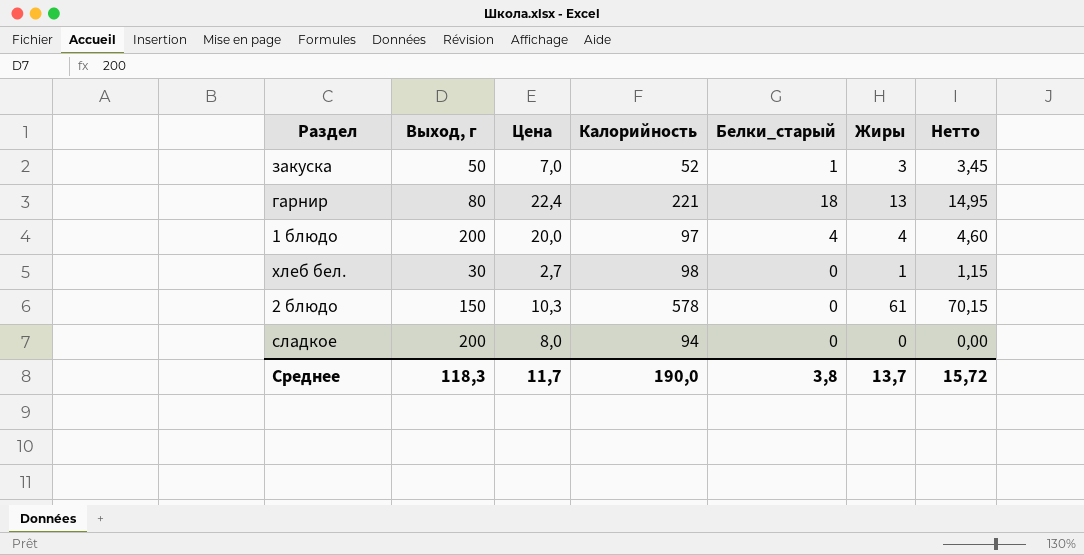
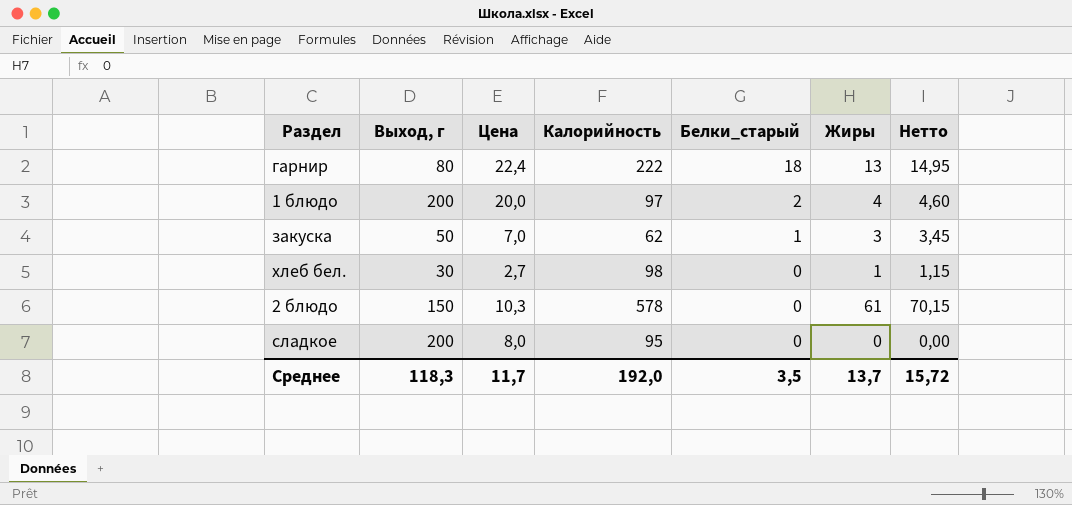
row order: none -> Белки_старый descending
гарнир | Калорийность: 221 -> 222
1 блюдо | Белки_старый: 4 -> 2
закуска | Калорийность: 52 -> 62
сладкое | Калорийность: 94 -> 95
Среднее | Калорийность: 190,0 -> 192,0
Среднее | Белки_старый: 3,8 -> 3,5

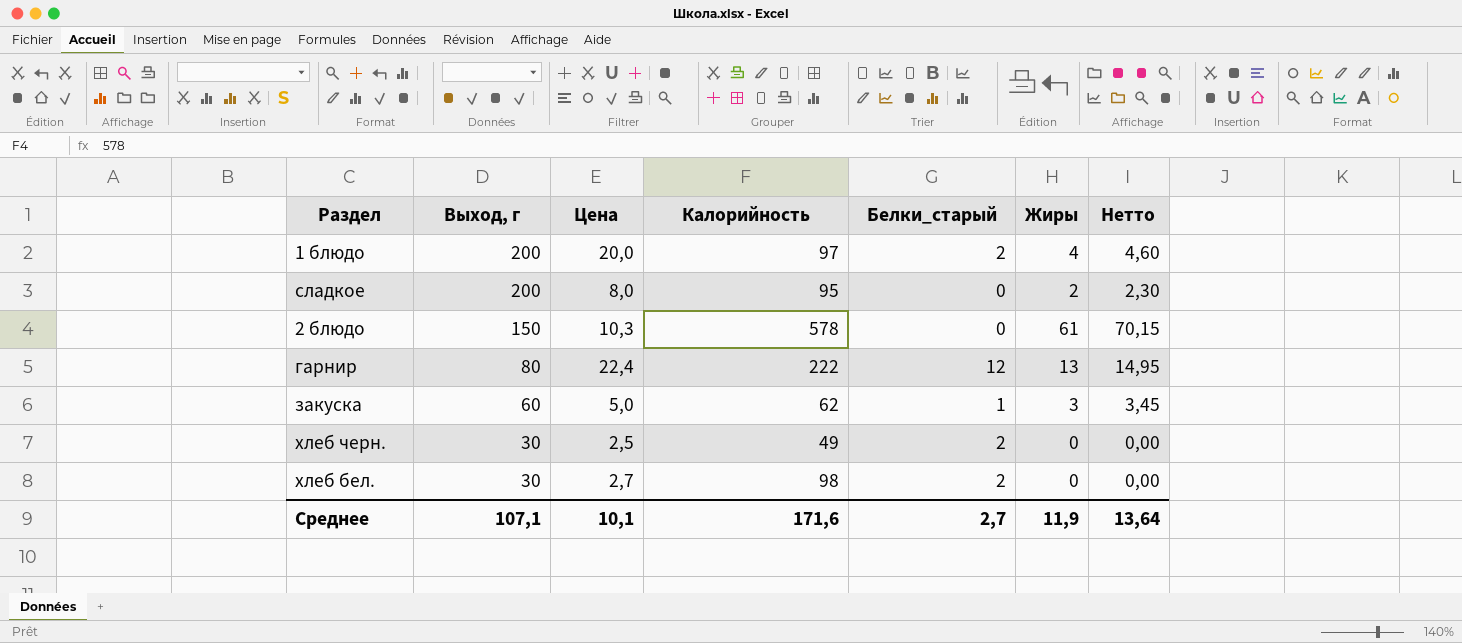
row order: Белки_старый descending -> Выход, г descending
сладкое | Жиры: 0 -> 2
сладкое | Нетто: 0,00 -> 2,30
гарнир | Белки_старый: 18 -> 12
закуска | Выход, г: 50 -> 60
закуска | Цена: 7,0 -> 5,0
row хлеб черн.: none -> 30 | 2,5 | 49 | 2 | 0 | 0,00
хлеб бел. | Белки_старый: 0 -> 2
хлеб бел. | Жиры: 1 -> 0
хлеб бел. | Нетто: 1,15 -> 0,00
Среднее | Выход, г: 118,3 -> 107,1
Среднее | Цена: 11,7 -> 10,1
Среднее | Калорийность: 192,0 -> 171,6
Среднее | Белки_старый: 3,5 -> 2,7
Среднее | Жиры: 13,7 -> 11,9
Среднее | Нетто: 15,72 -> 13,64

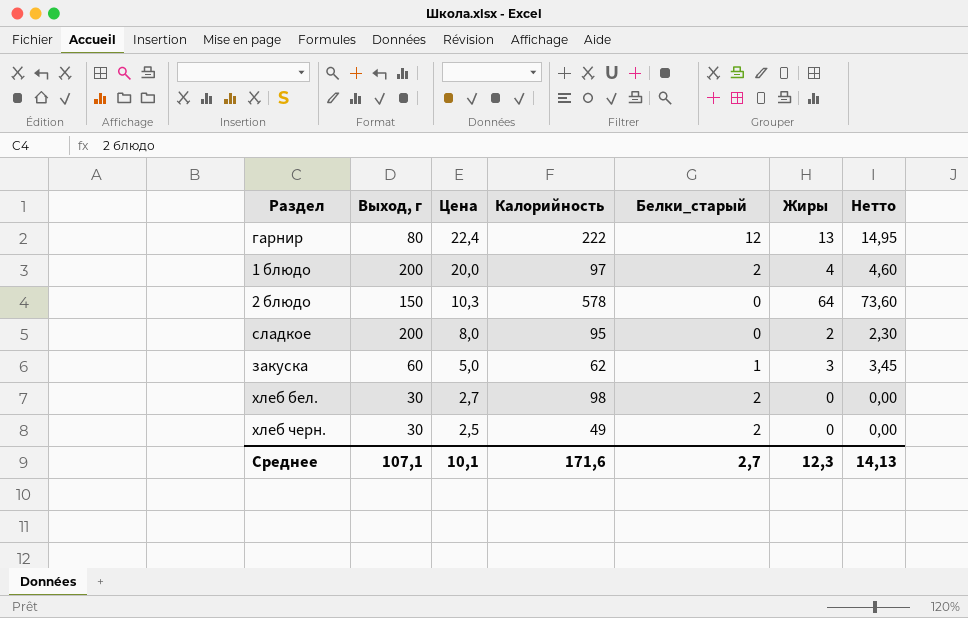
row order: Выход, г descending -> Цена descending
2 блюдо | Жиры: 61 -> 64
2 блюдо | Нетто: 70,15 -> 73,60
Среднее | Жиры: 11,9 -> 12,3
Среднее | Нетто: 13,64 -> 14,13

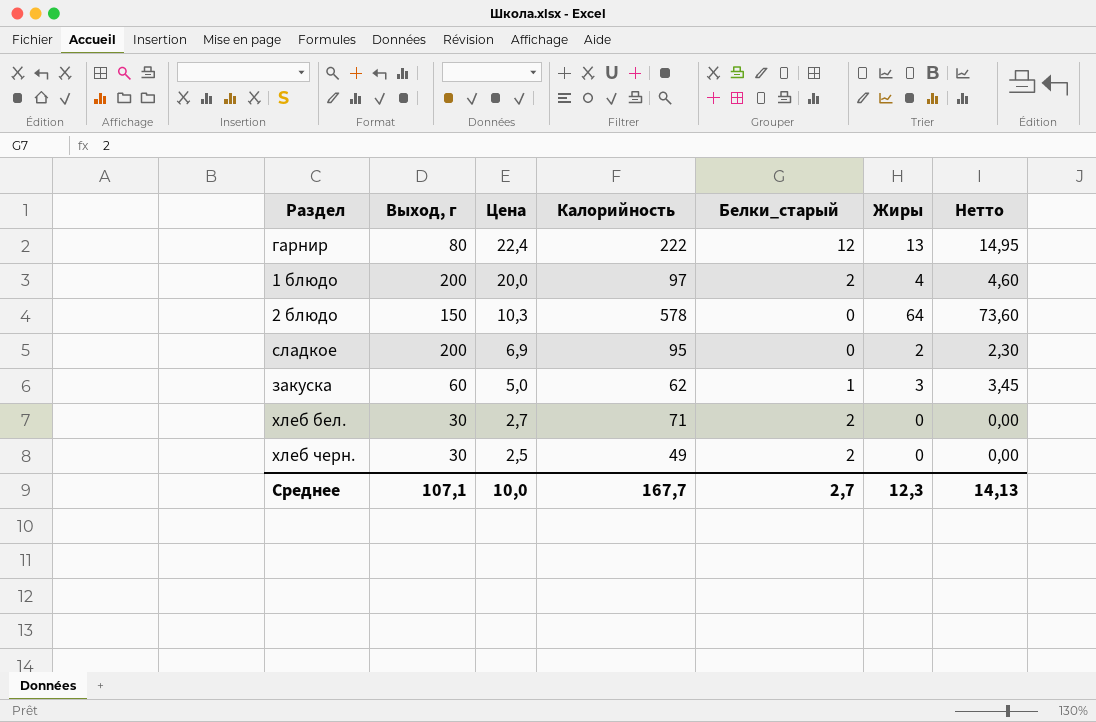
сладкое | Цена: 8,0 -> 6,9
хлеб бел. | Калорийность: 98 -> 71
Среднее | Цена: 10,1 -> 10,0
Среднее | Калорийность: 171,6 -> 167,7

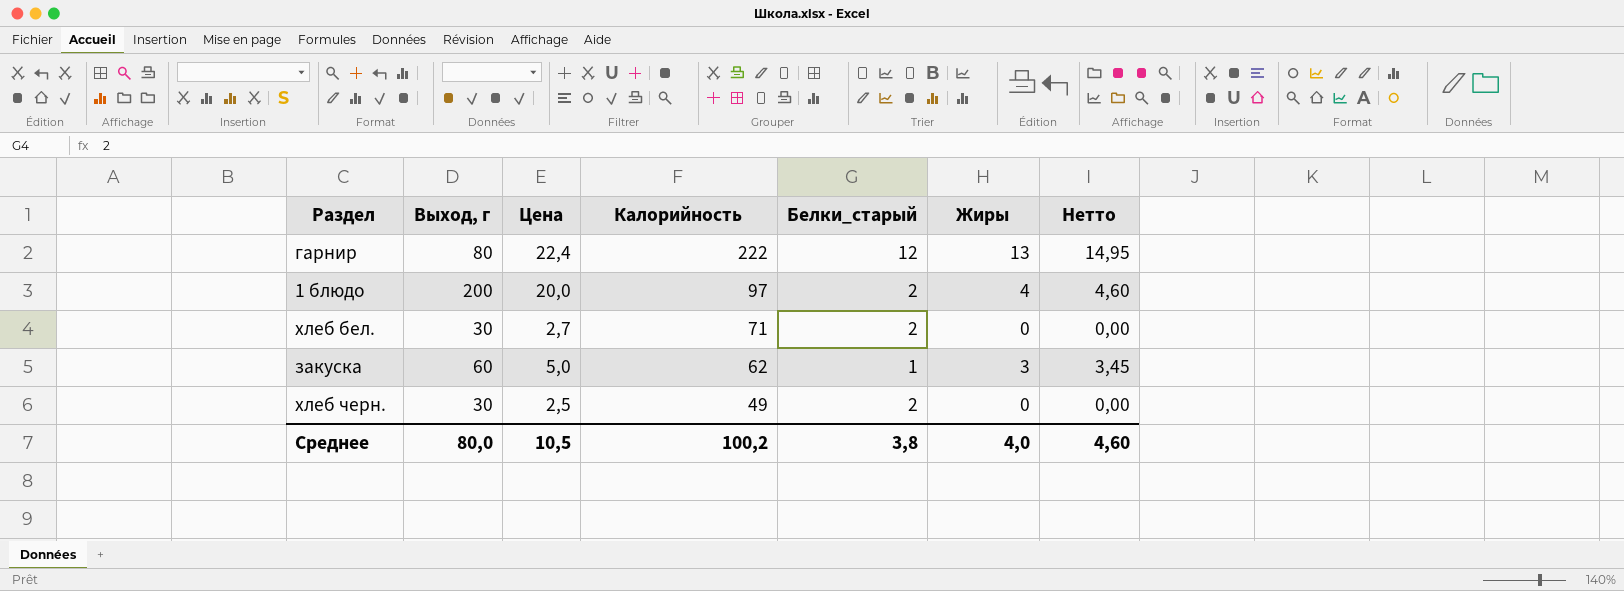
row order: Цена descending -> Калорийность descending
row 2 блюдо: 150 | 10,3 | 578 | 0 | 64 | 73,60 -> none
row сладкое: 200 | 6,9 | 95 | 0 | 2 | 2,30 -> none
Среднее | Выход, г: 107,1 -> 80,0
Среднее | Цена: 10,0 -> 10,5
Среднее | Калорийность: 167,7 -> 100,2
Среднее | Белки_старый: 2,7 -> 3,8
Среднее | Жиры: 12,3 -> 4,0
Среднее | Нетто: 14,13 -> 4,60

